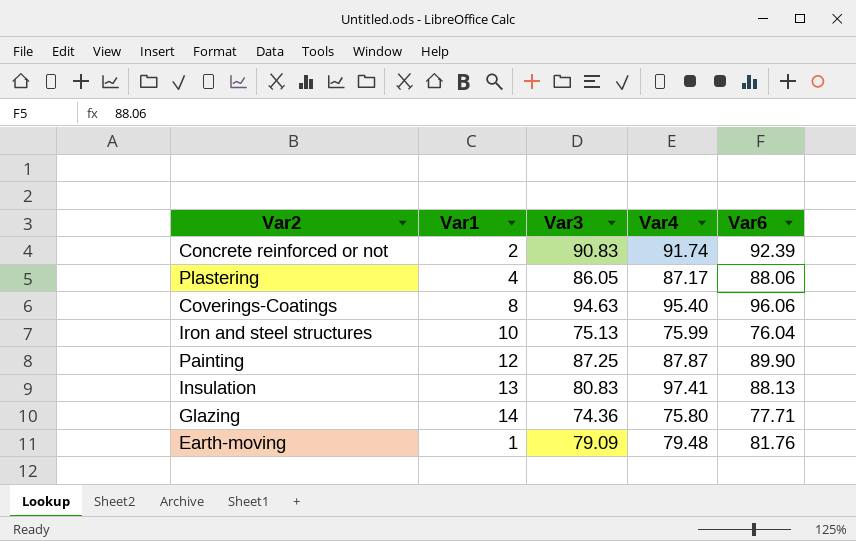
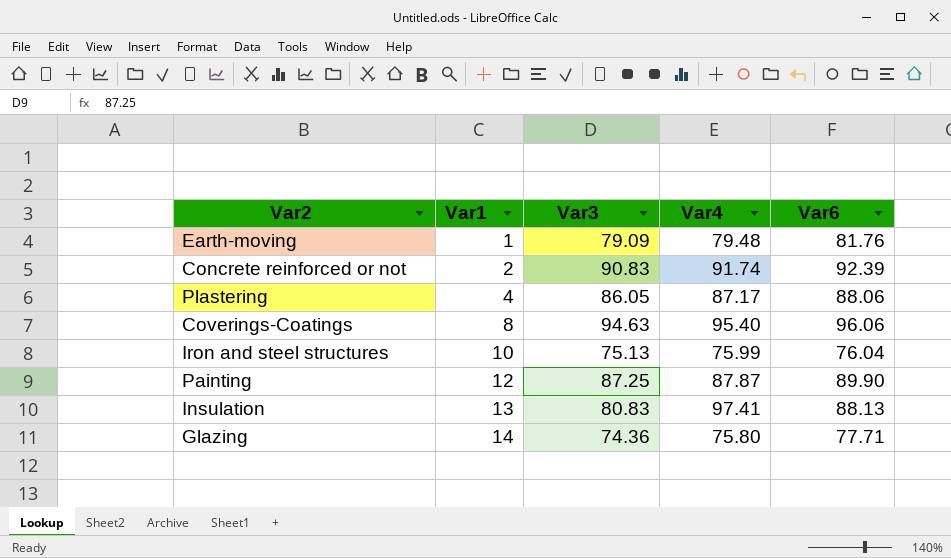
row order: none -> Var1 ascending

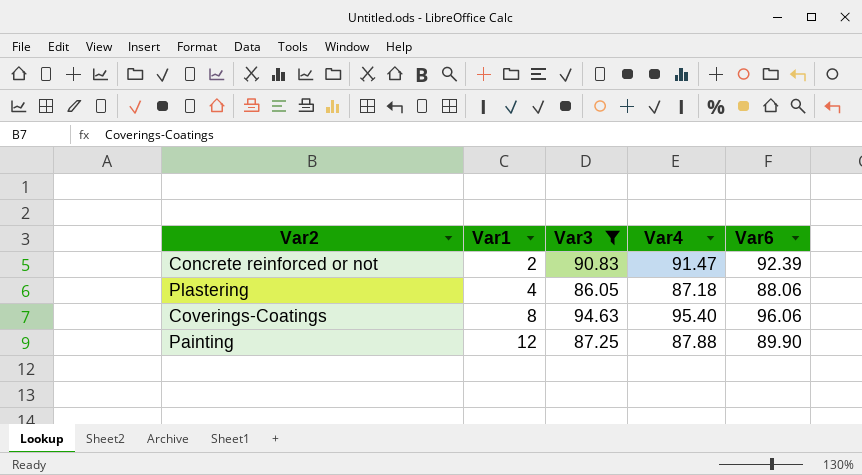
filter: none -> Var3 >= 86.05
Concrete reinforced or not | Var4: 91.74 -> 91.47
Plastering | Var4: 87.17 -> 87.18
Painting | Var4: 87.87 -> 87.88

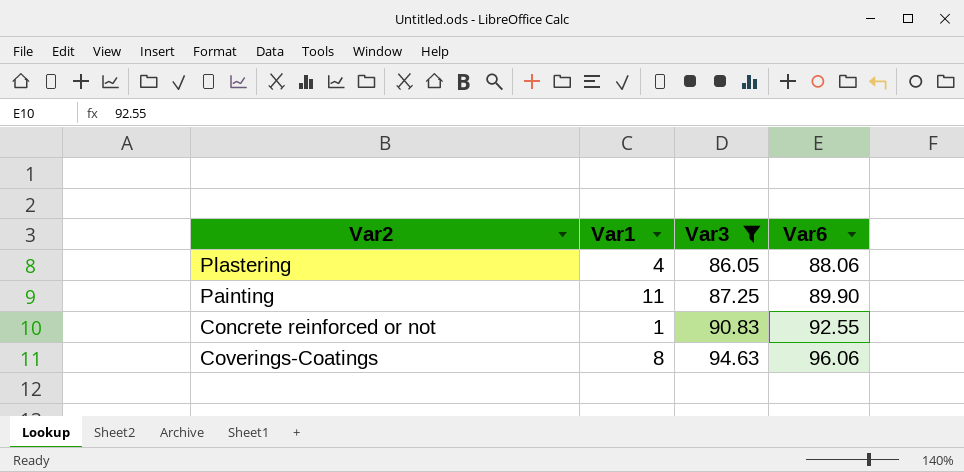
row order: Var1 ascending -> Var3 ascending
column Var4 | position: 4 -> none
Painting | Var1: 12 -> 11
Concrete reinforced or not | Var1: 2 -> 1
Concrete reinforced or not | Var6: 92.39 -> 92.55

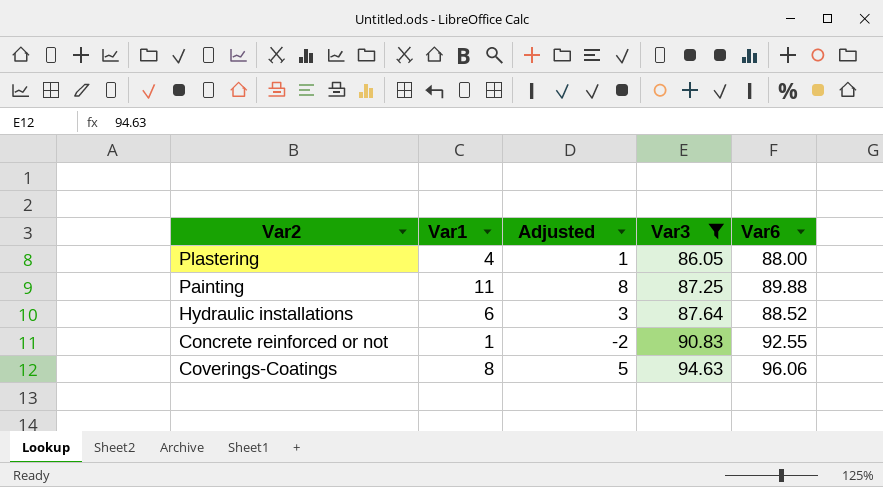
column Adjusted | formula: none -> [Var1] - 3
Plastering | Var6: 88.06 -> 88.00
Painting | Var6: 89.90 -> 89.88
row Hydraulic installations: none -> 6 | 3 | 87.64 | 88.52

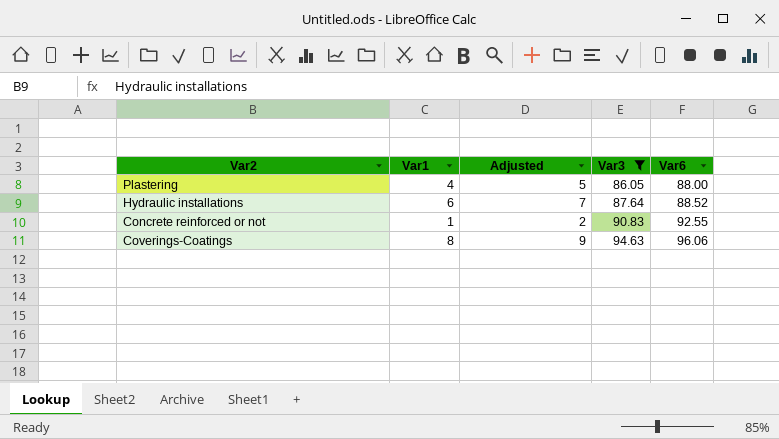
column Adjusted | formula: [Var1] - 3 -> [Var1] + 1
row Painting: 11 | 8 | 87.25 | 89.88 -> none

